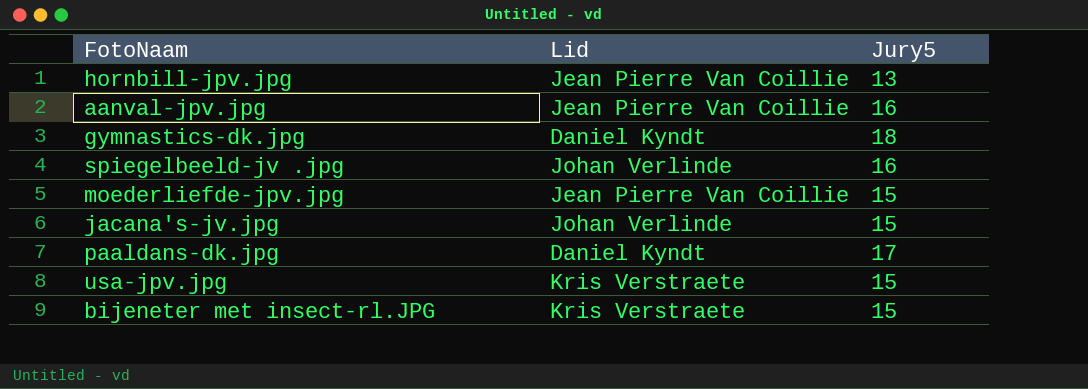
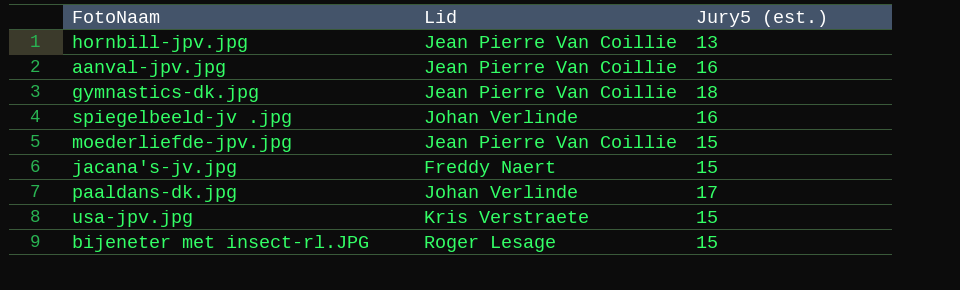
column name: Jury5 -> Jury5 (est.)
gymnastics-dk.jpg | Lid: Daniel Kyndt -> Jean Pierre Van Coillie
jacana's-jv.jpg | Lid: Johan Verlinde -> Freddy Naert
paaldans-dk.jpg | Lid: Daniel Kyndt -> Johan Verlinde
bijeneter met insect-rl.JPG | Lid: Kris Verstraete -> Roger Lesage

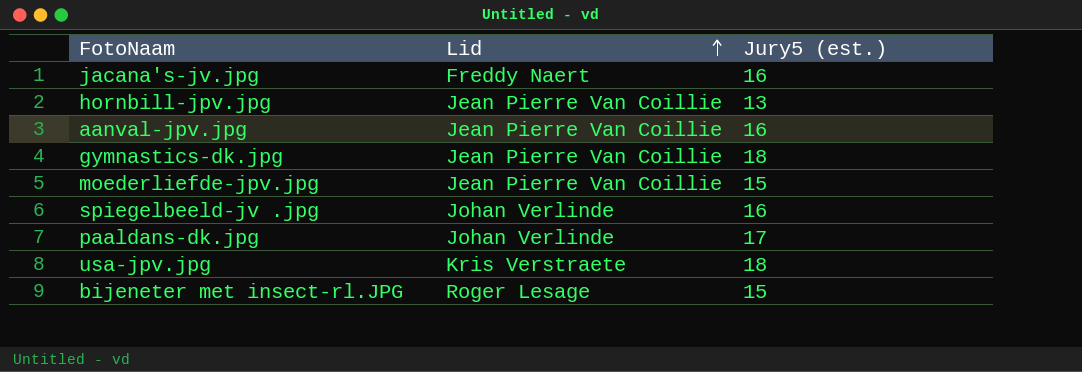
row order: none -> Lid ascending
jacana's-jv.jpg | Jury5 (est.): 15 -> 16
usa-jpv.jpg | Jury5 (est.): 15 -> 18

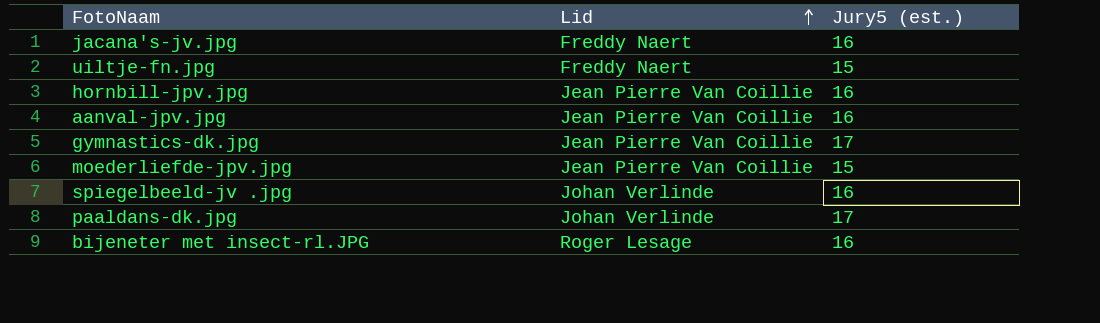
row usa-jpv.jpg: Kris Verstraete | 18 -> none
row uiltje-fn.jpg: none -> Freddy Naert | 15
hornbill-jpv.jpg | Jury5 (est.): 13 -> 16
gymnastics-dk.jpg | Jury5 (est.): 18 -> 17
bijeneter met insect-rl.JPG | Jury5 (est.): 15 -> 16

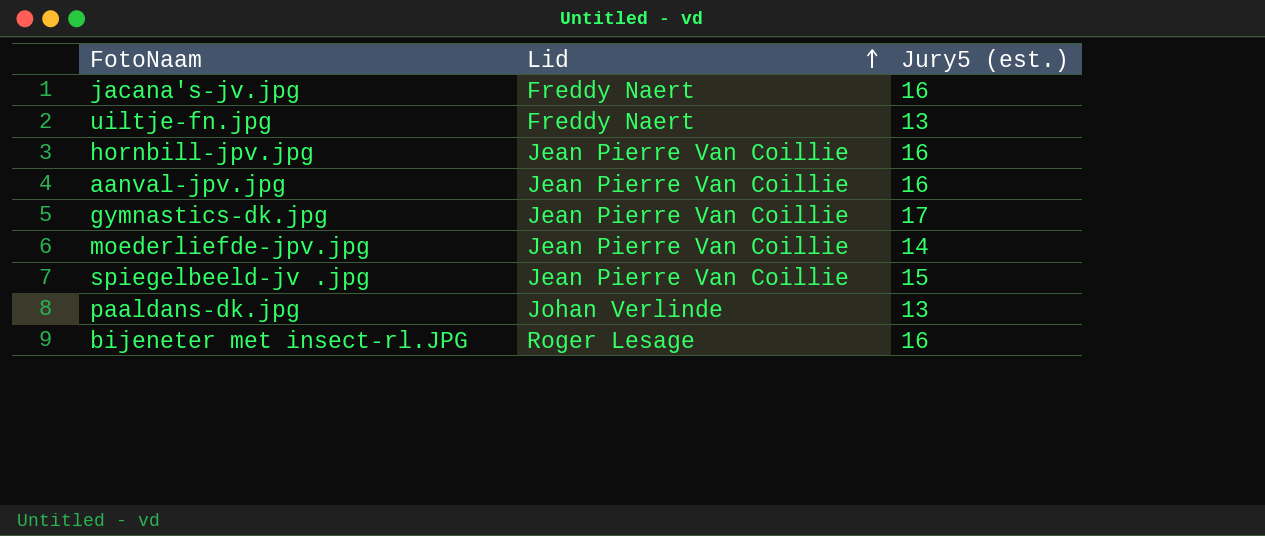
uiltje-fn.jpg | Jury5 (est.): 15 -> 13
moederliefde-jpv.jpg | Jury5 (est.): 15 -> 14
spiegelbeeld-jv .jpg | Lid: Johan Verlinde -> Jean Pierre Van Coillie
spiegelbeeld-jv .jpg | Jury5 (est.): 16 -> 15
paaldans-dk.jpg | Jury5 (est.): 17 -> 13

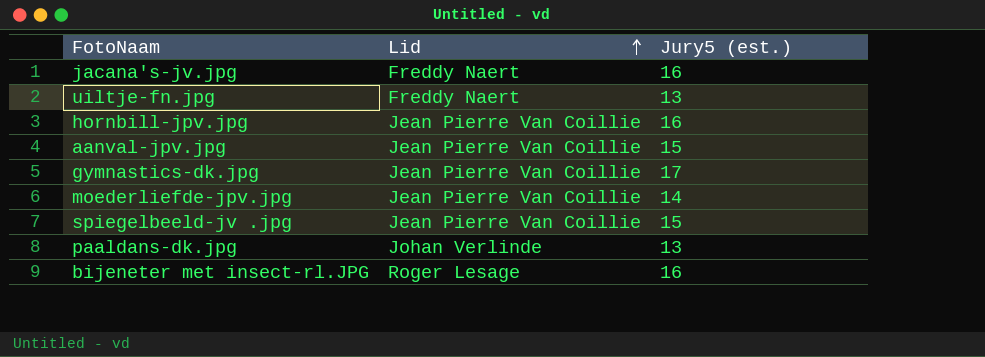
aanval-jpv.jpg | Jury5 (est.): 16 -> 15

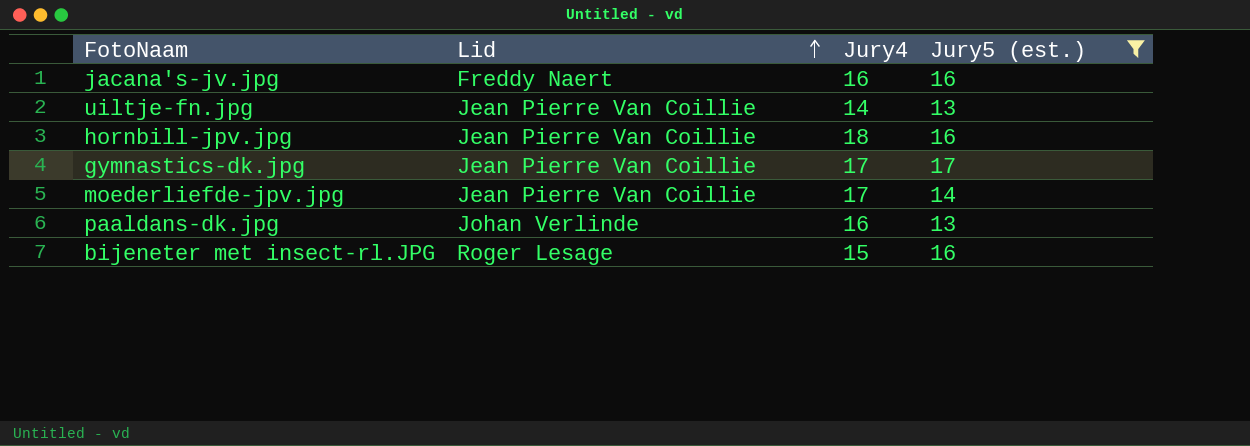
filter: none -> Jury5 (est.) != 15
column Jury4 | position: none -> 3
uiltje-fn.jpg | Lid: Freddy Naert -> Jean Pierre Van Coillie

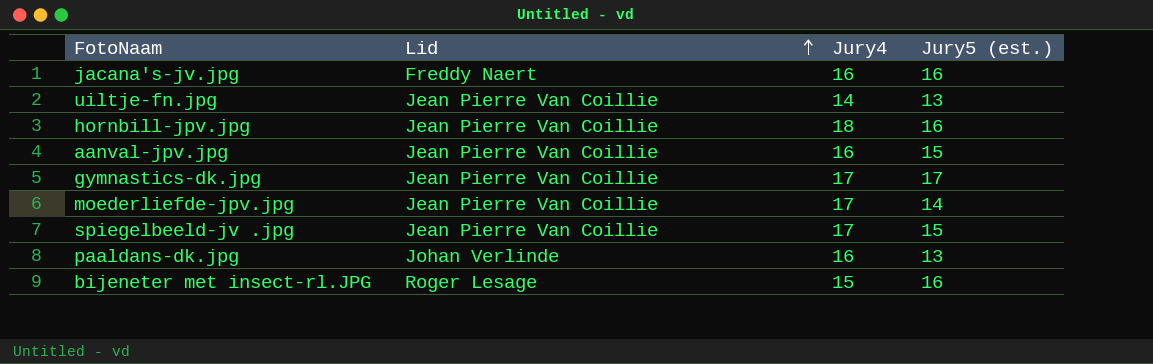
filter: Jury5 (est.) != 15 -> none

